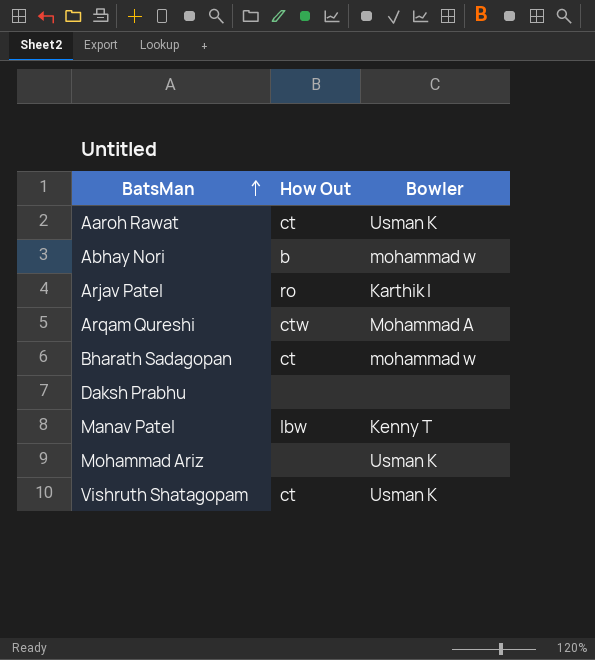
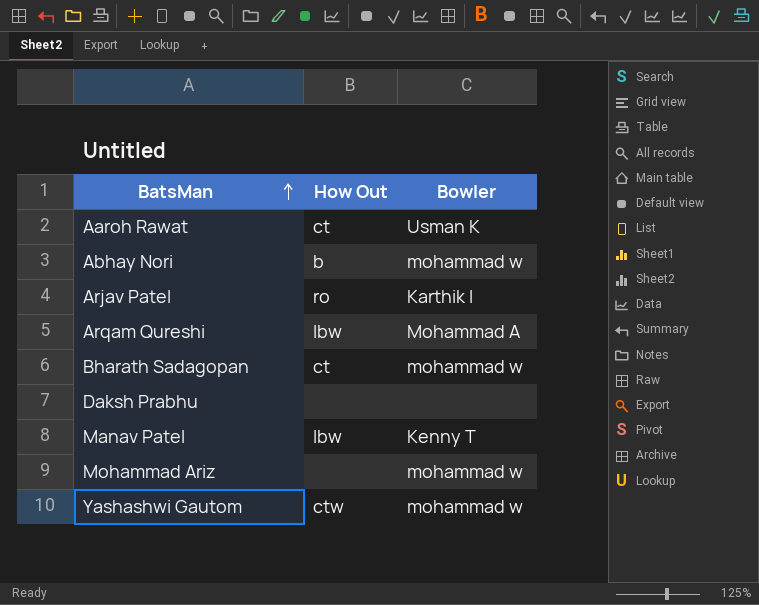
row Vishruth Shatagopam: ct | Usman K -> none
Arqam Qureshi | How Out: ctw -> lbw
Mohammad Ariz | Bowler: Usman K -> mohammad w
row Yashashwi Gautom: none -> ctw | mohammad w

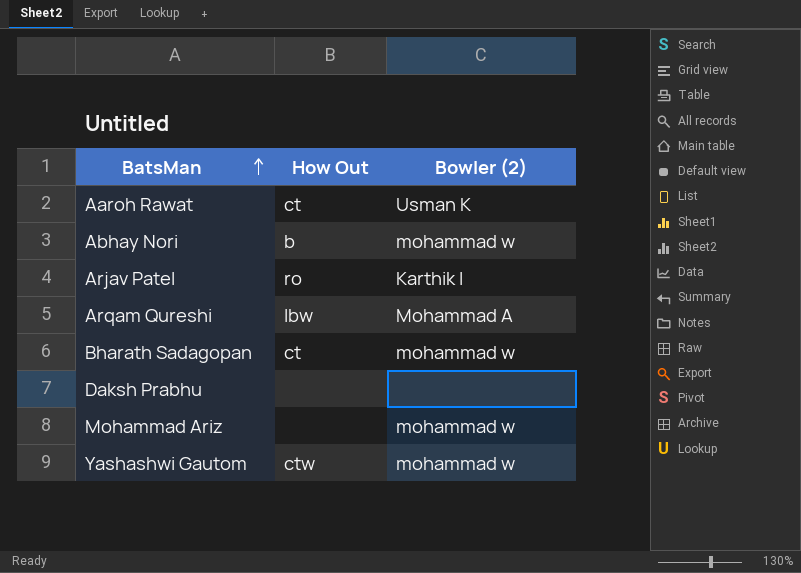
column name: Bowler -> Bowler (2)
row Manav Patel: lbw | Kenny T -> none

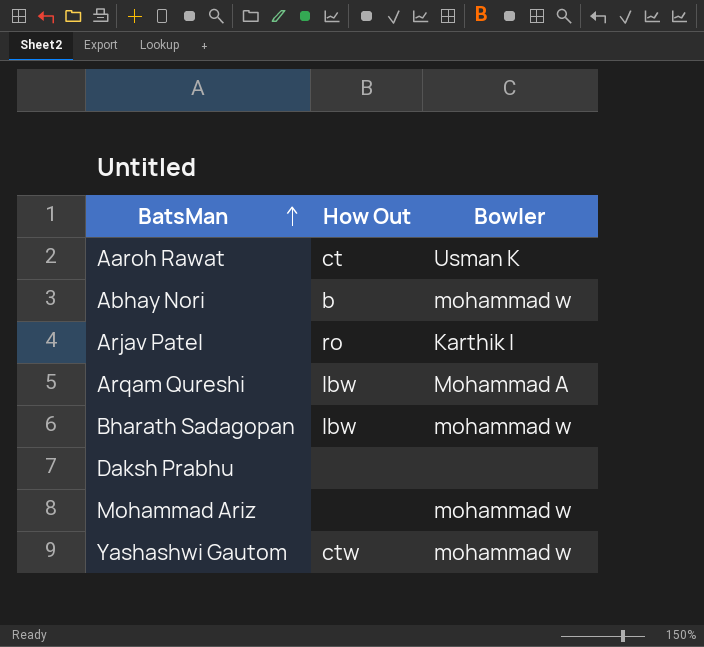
column name: Bowler (2) -> Bowler
Bharath Sadagopan | How Out: ct -> lbw

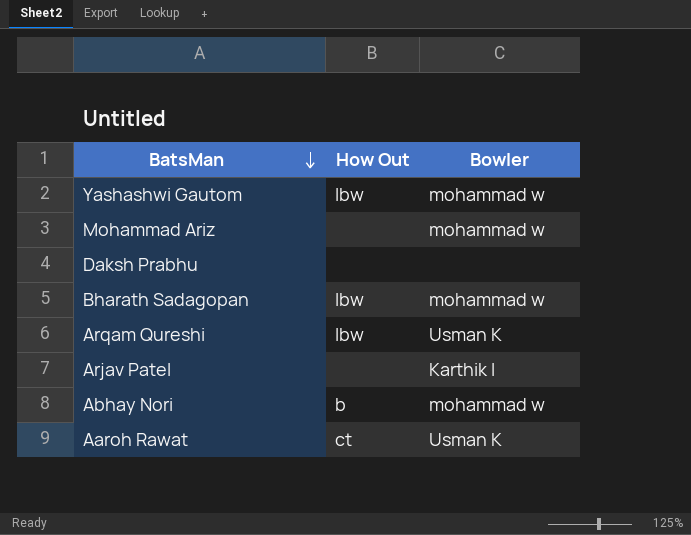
row order: BatsMan ascending -> BatsMan descending
Yashashwi Gautom | How Out: ctw -> lbw
Arqam Qureshi | Bowler: Mohammad A -> Usman K
Arjav Patel | How Out: ro -> none

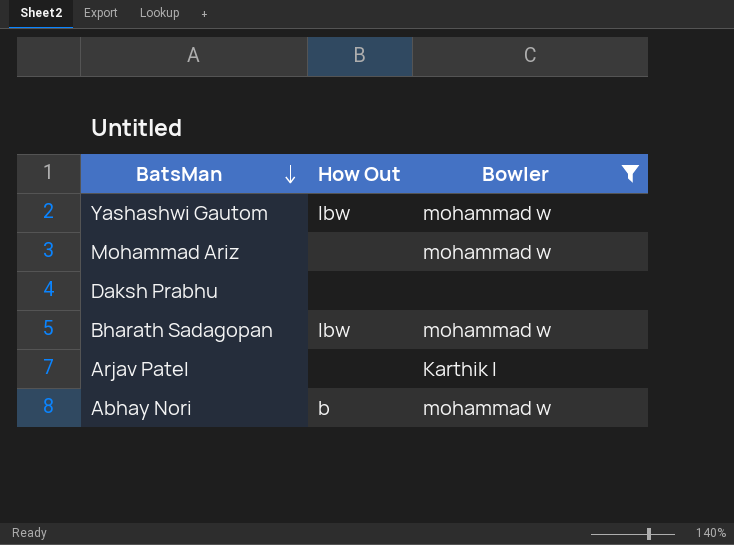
filter: none -> Bowler != Usman K

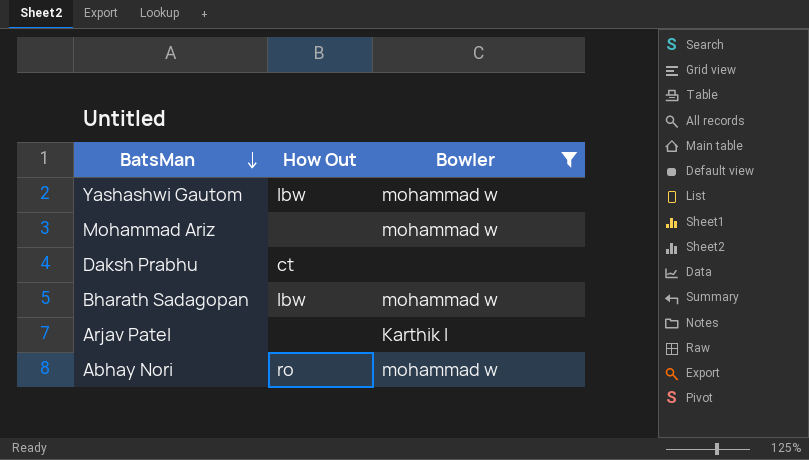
Daksh Prabhu | How Out: none -> ct
Abhay Nori | How Out: b -> ro

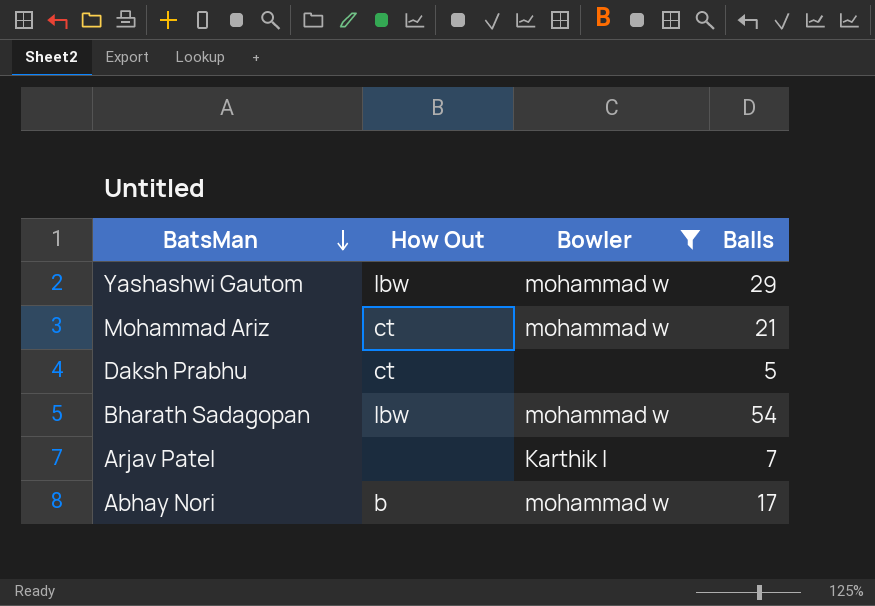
column Balls | position: none -> 4
Mohammad Ariz | How Out: none -> ct
Abhay Nori | How Out: ro -> b

